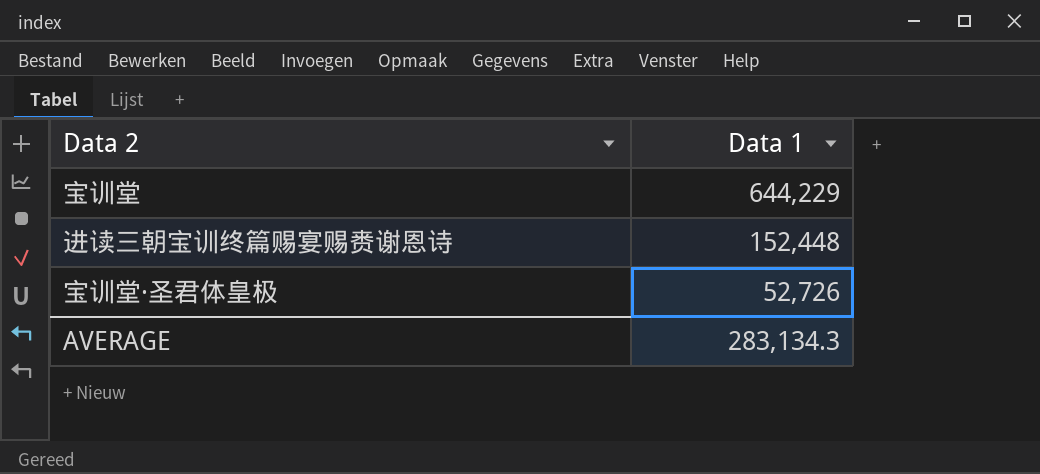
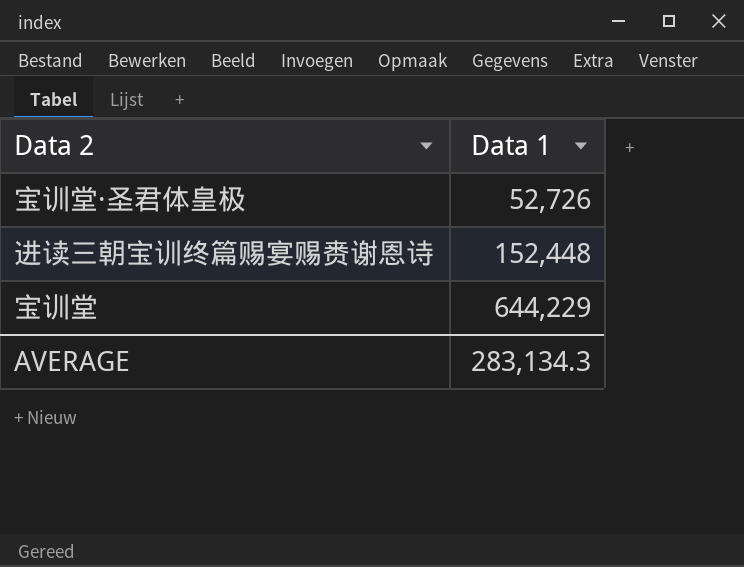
row order: Data 1 descending -> Data 1 ascending

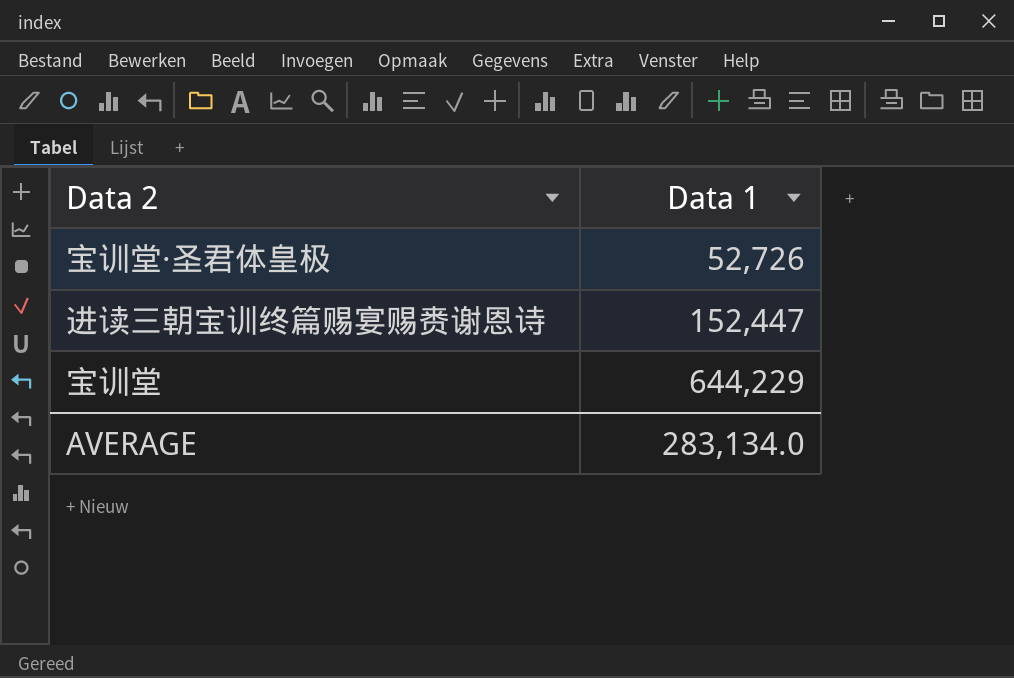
进读三朝宝训终篇赐宴赐赉谢恩诗 | Data 1: 152,448 -> 152,447
AVERAGE | Data 1: 283,134.3 -> 283,134.0

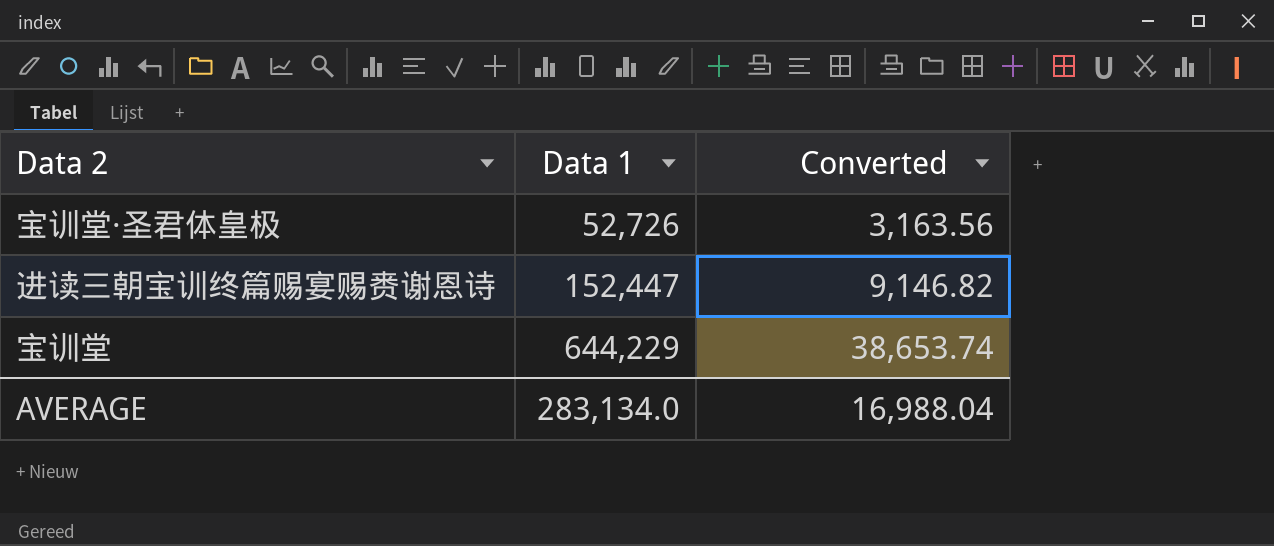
column Converted | formula: none -> [Data 1] * 0.06

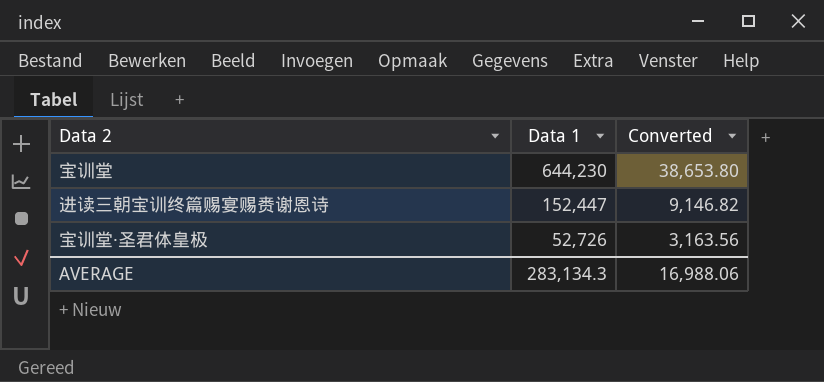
row order: Data 1 ascending -> Data 1 descending
宝训堂 | Data 1: 644,229 -> 644,230
宝训堂 | Converted: 38,653.74 -> 38,653.80
AVERAGE | Data 1: 283,134.0 -> 283,134.3
AVERAGE | Converted: 16,988.04 -> 16,988.06

